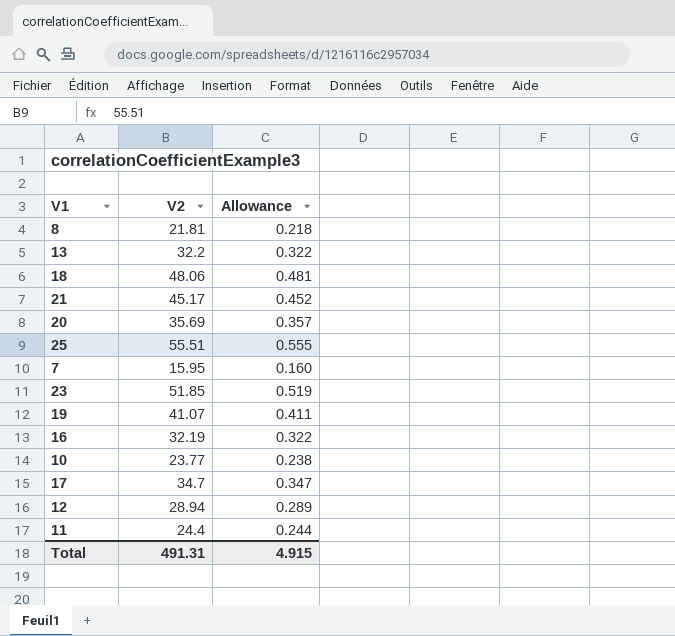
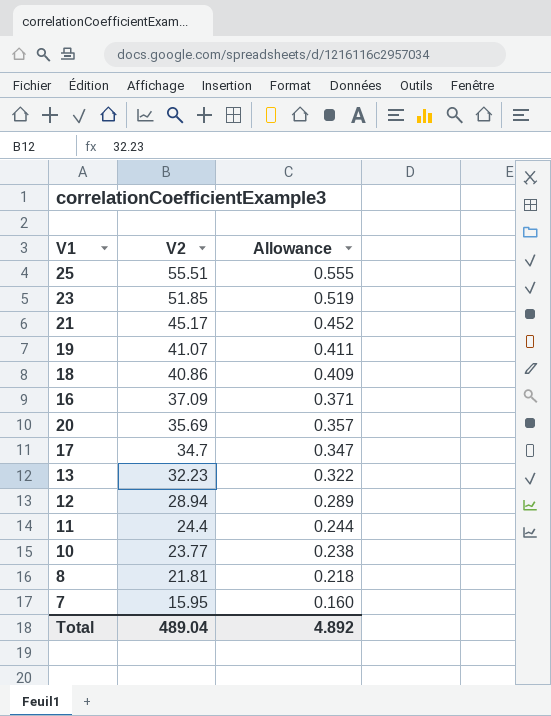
row order: none -> V2 descending
18 | V2: 48.06 -> 40.86
18 | Allowance: 0.481 -> 0.409
16 | V2: 32.19 -> 37.09
16 | Allowance: 0.322 -> 0.371
13 | V2: 32.2 -> 32.23
Total | V2: 491.31 -> 489.04
Total | Allowance: 4.915 -> 4.892

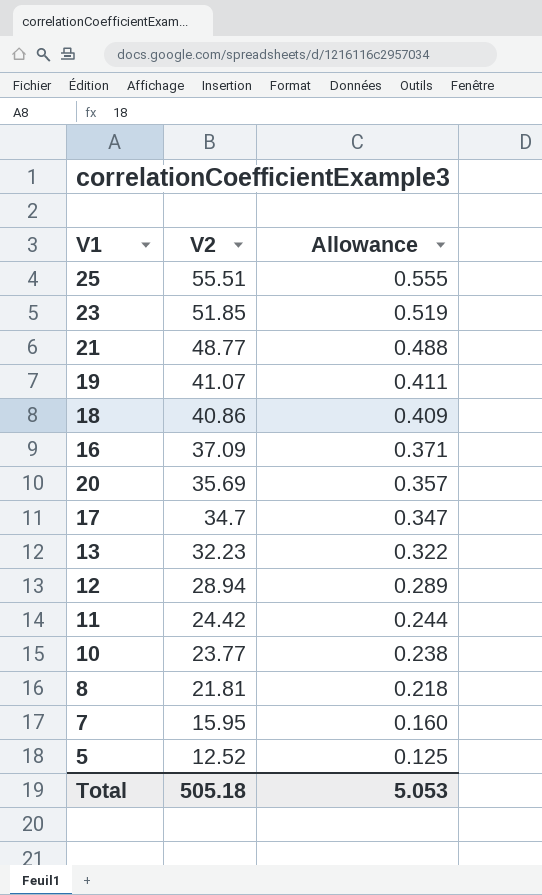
21 | V2: 45.17 -> 48.77
21 | Allowance: 0.452 -> 0.488
11 | V2: 24.4 -> 24.42
row 5: none -> 12.52 | 0.125
Total | V2: 489.04 -> 505.18
Total | Allowance: 4.892 -> 5.053

